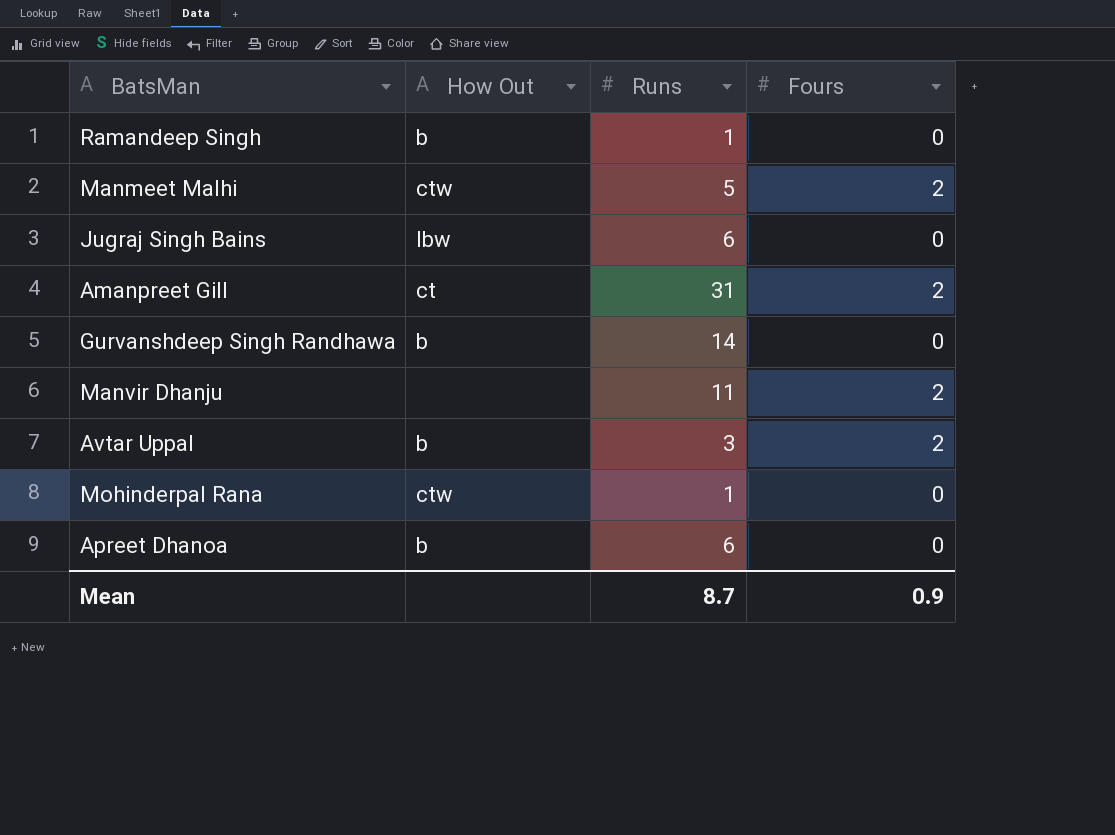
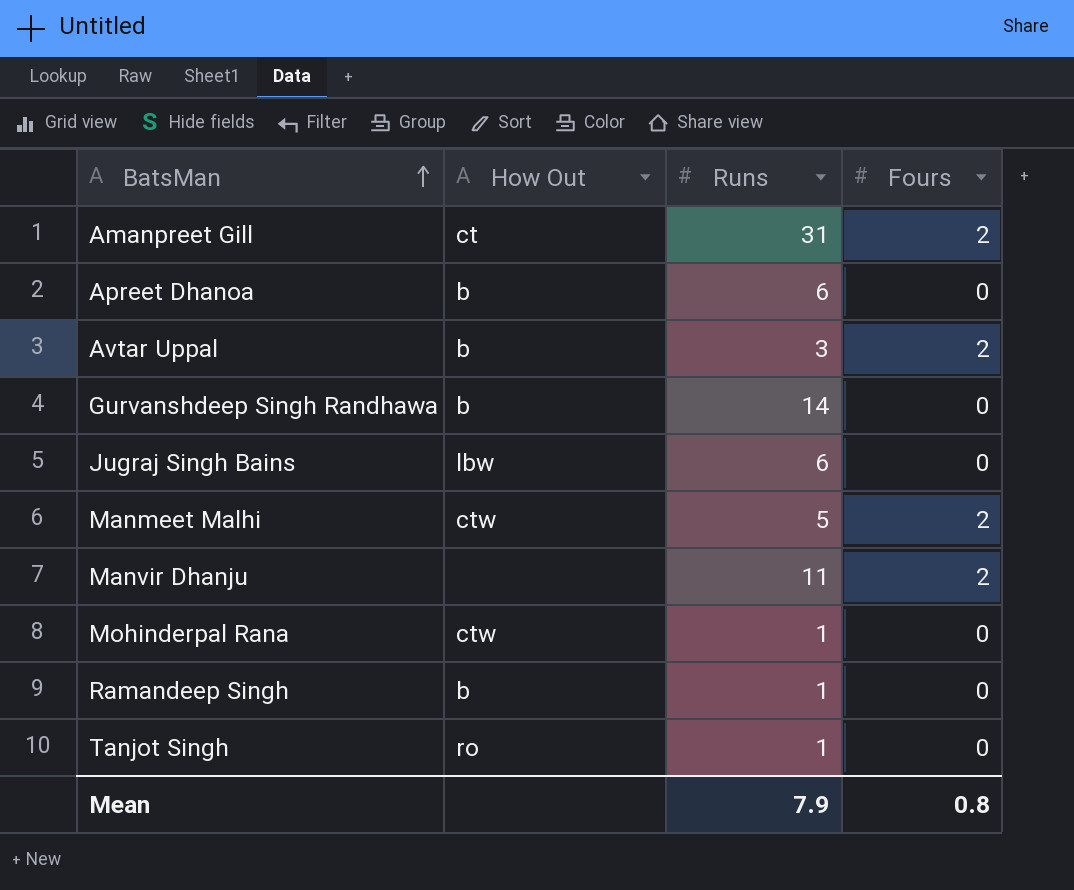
row order: none -> BatsMan ascending
row Tanjot Singh: none -> ro | 1 | 0
Mean | Runs: 8.7 -> 7.9
Mean | Fours: 0.9 -> 0.8

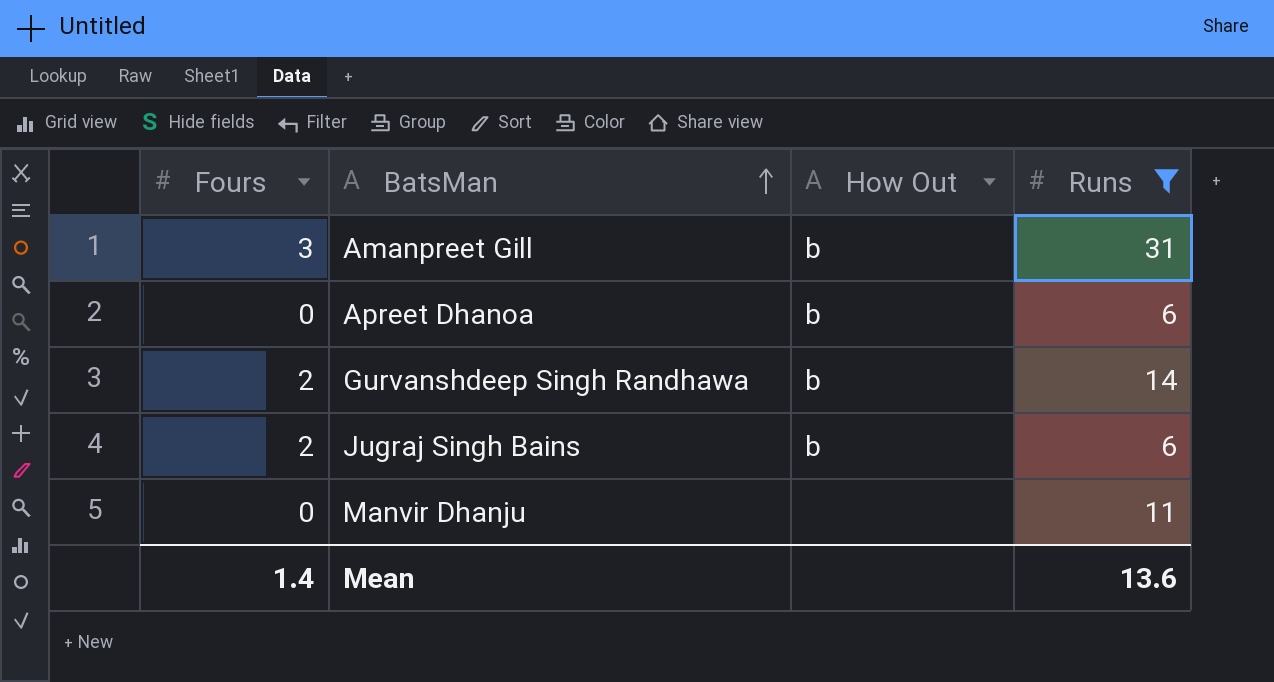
filter: none -> Runs >= 6
column Fours | position: 4 -> 1
Amanpreet Gill | Fours: 2 -> 3
Amanpreet Gill | How Out: ct -> b
Gurvanshdeep Singh Randhawa | Fours: 0 -> 2
Jugraj Singh Bains | Fours: 0 -> 2
Jugraj Singh Bains | How Out: lbw -> b
Manvir Dhanju | Fours: 2 -> 0
Mean | Fours: 0.8 -> 1.4
Mean | Runs: 7.9 -> 13.6

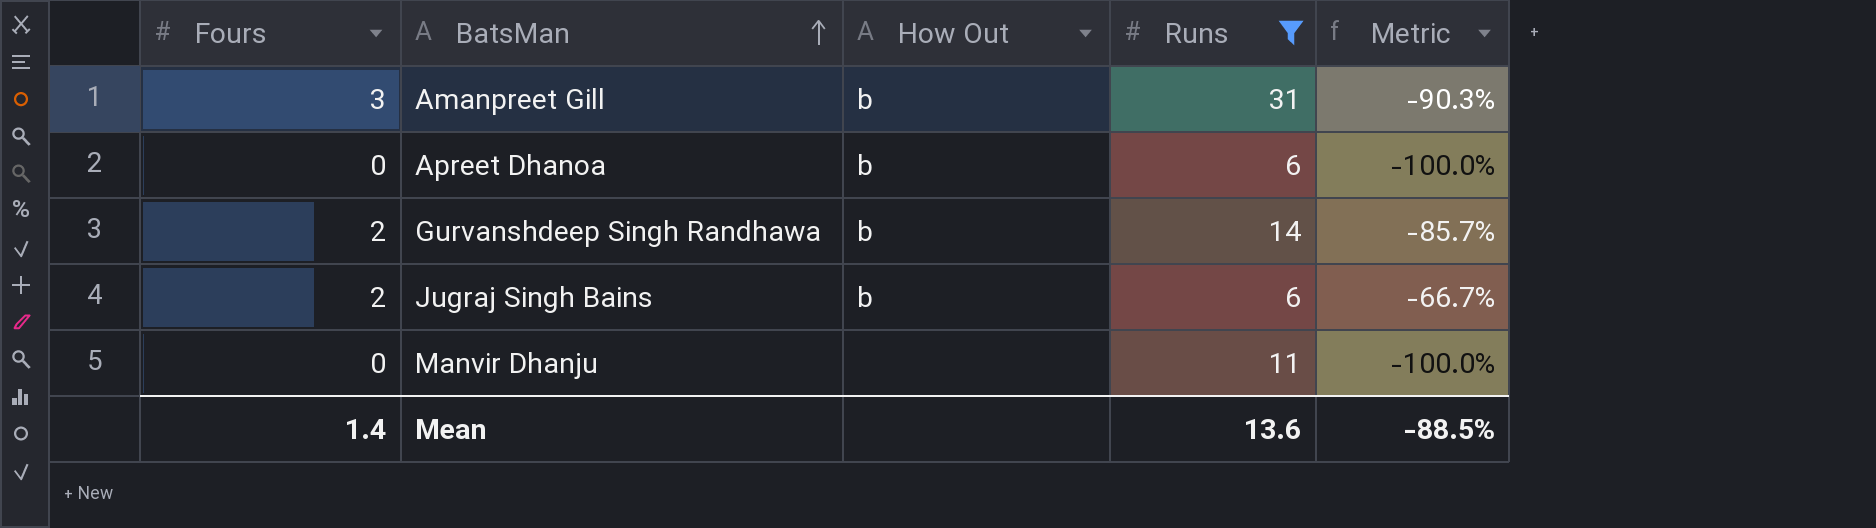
column Metric | formula: none -> ([Fours] - [Runs]) / [Runs]

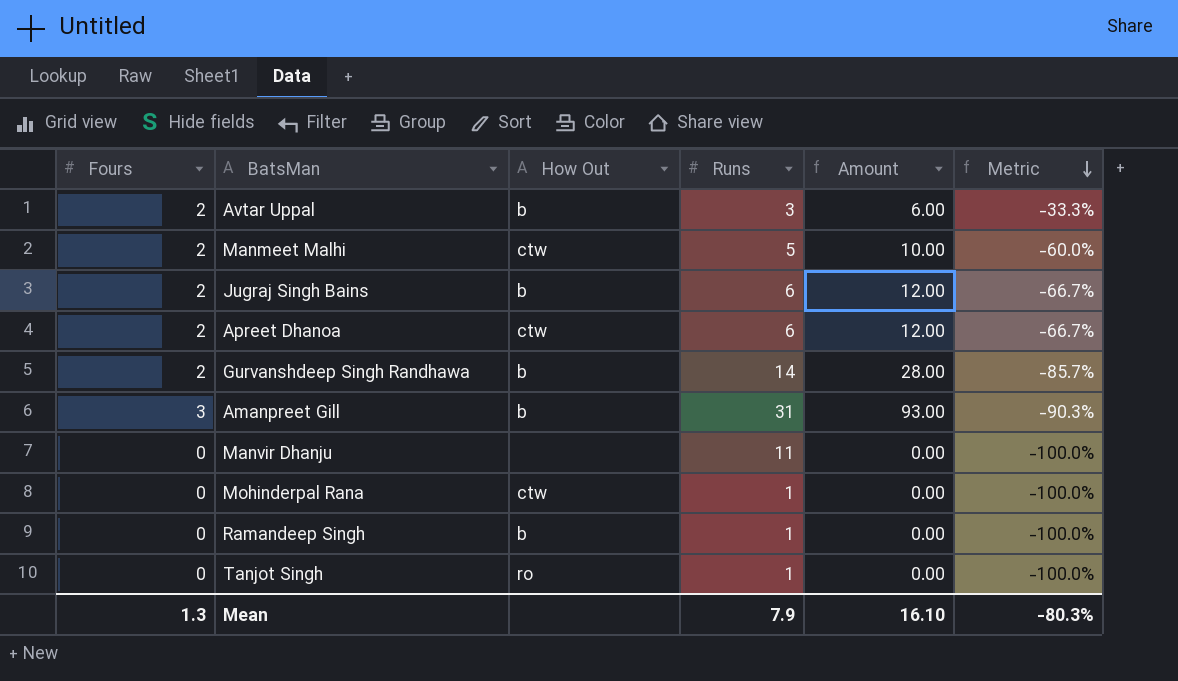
filter: Runs >= 6 -> none
row order: BatsMan ascending -> Metric descending
column Amount | formula: none -> [Fours] * [Runs]
Apreet Dhanoa | Fours: 0 -> 2
Apreet Dhanoa | How Out: b -> ctw
Apreet Dhanoa | Metric: -100.0% -> -66.7%
Mean | Fours: 1.4 -> 1.3
Mean | Runs: 13.6 -> 7.9
Mean | Metric: -88.5% -> -80.3%

